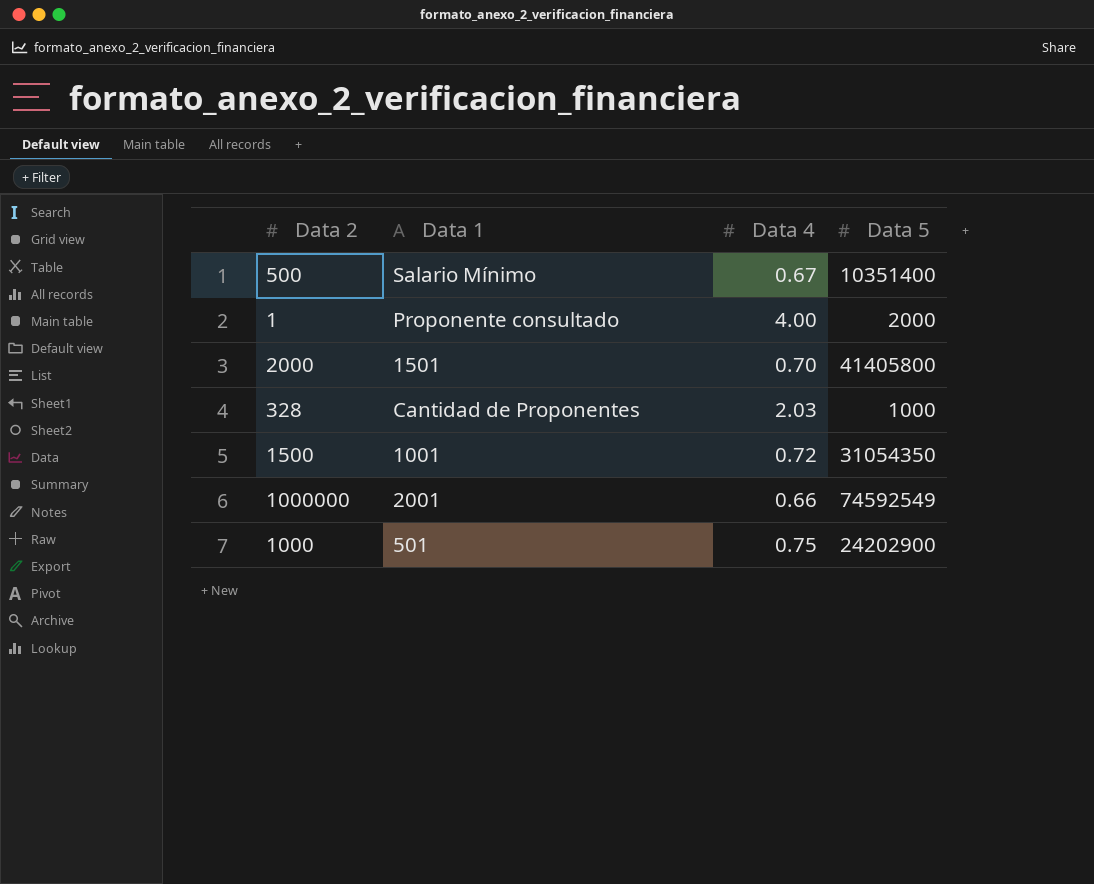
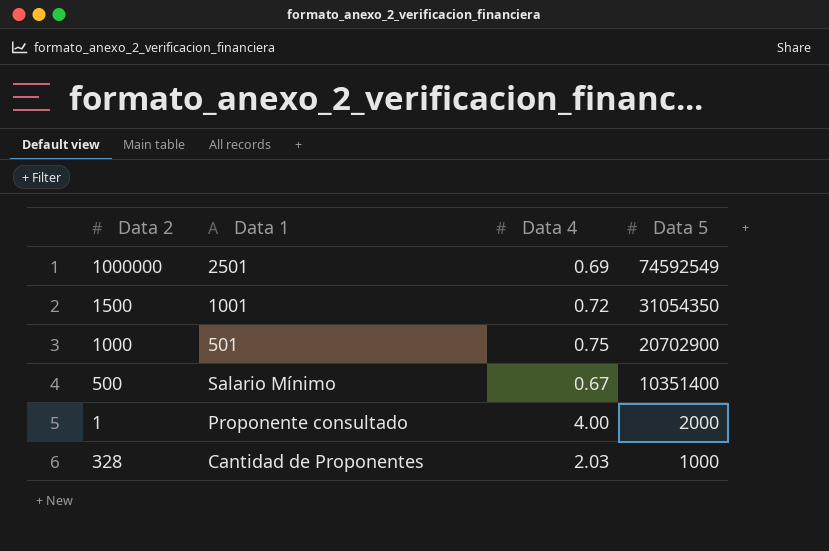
row order: none -> Data 5 descending
row 2000: 1501 | 0.70 | 41405800 -> none
1000000 | Data 1: 2001 -> 2501
1000000 | Data 4: 0.66 -> 0.69
1000 | Data 5: 24202900 -> 20702900

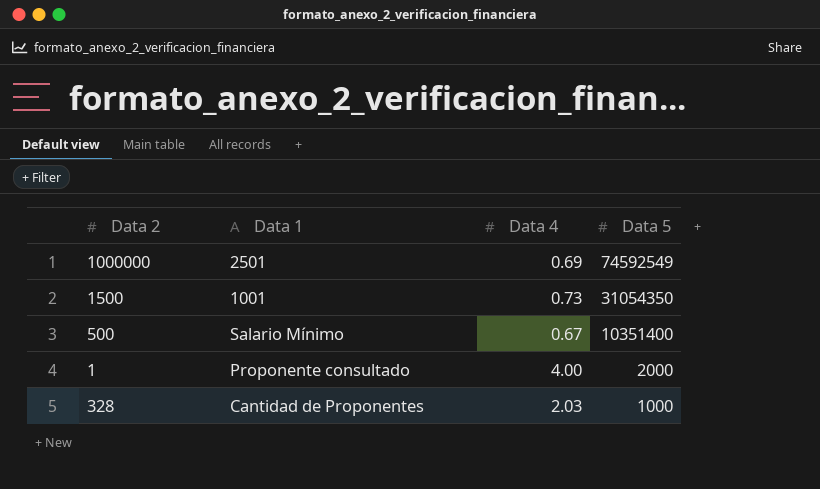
row 1000: 501 | 0.75 | 20702900 -> none
1500 | Data 4: 0.72 -> 0.73

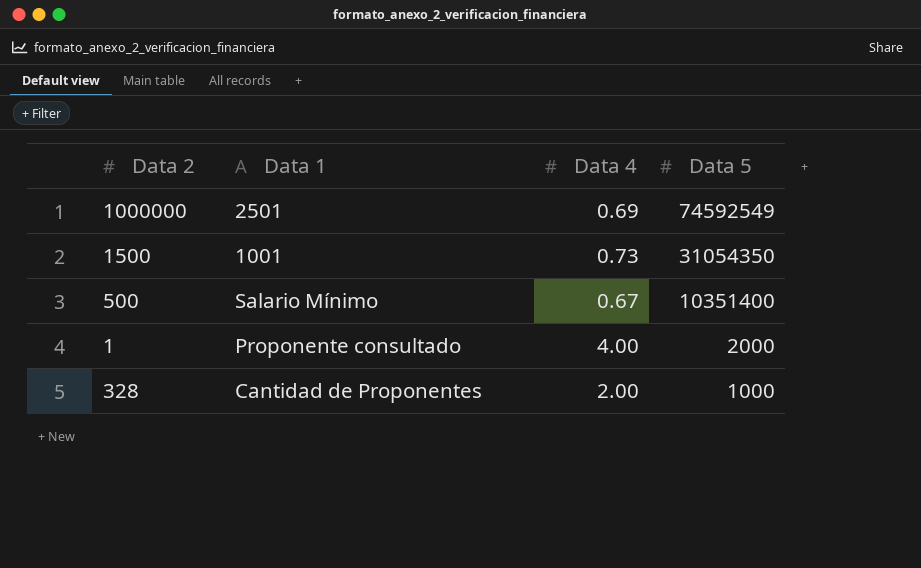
328 | Data 4: 2.03 -> 2.00

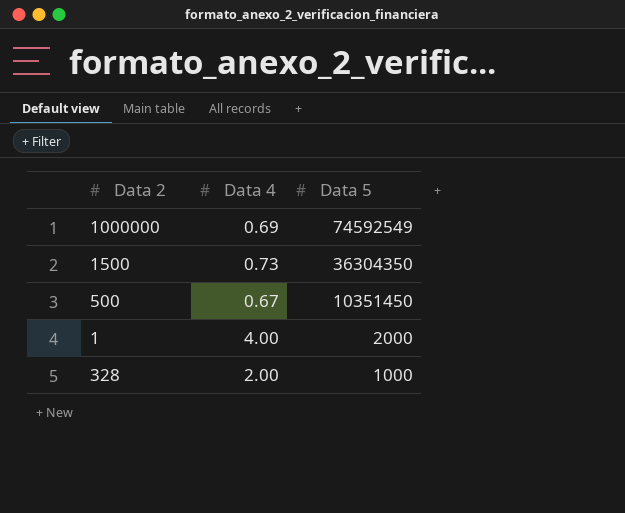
column Data 1 | position: 2 -> none
1500 | Data 5: 31054350 -> 36304350
500 | Data 5: 10351400 -> 10351450

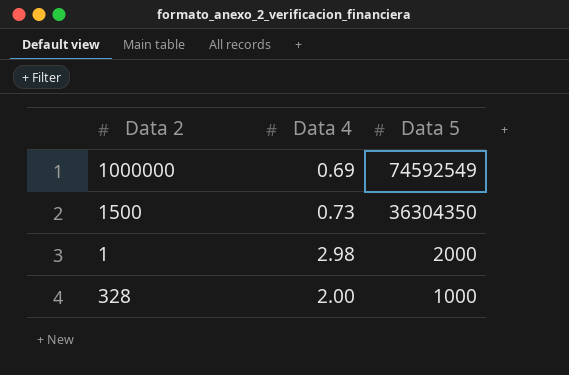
row 500: 0.67 | 10351450 -> none
1 | Data 4: 4.00 -> 2.98

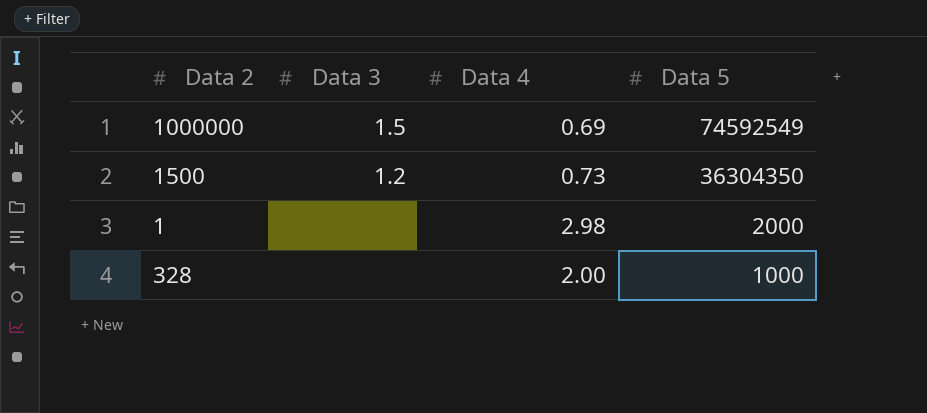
column Data 3 | position: none -> 2

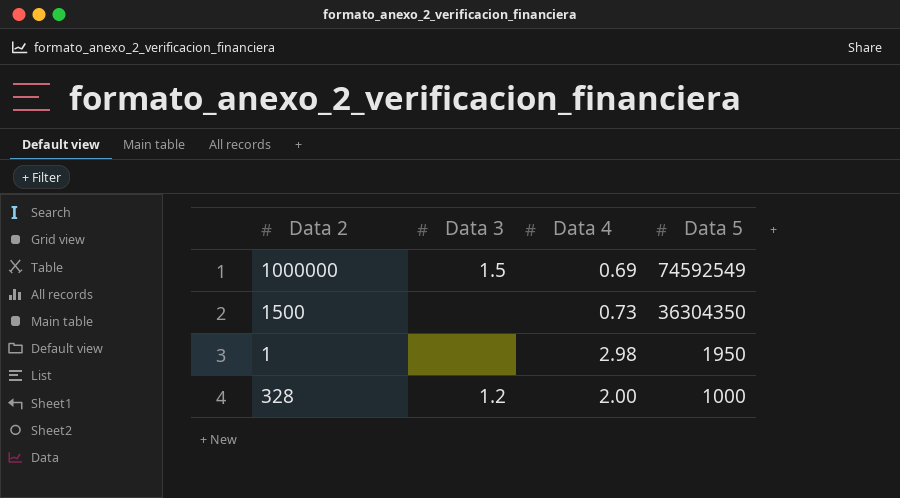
1500 | Data 3: 1.2 -> none
1 | Data 5: 2000 -> 1950
328 | Data 3: none -> 1.2

